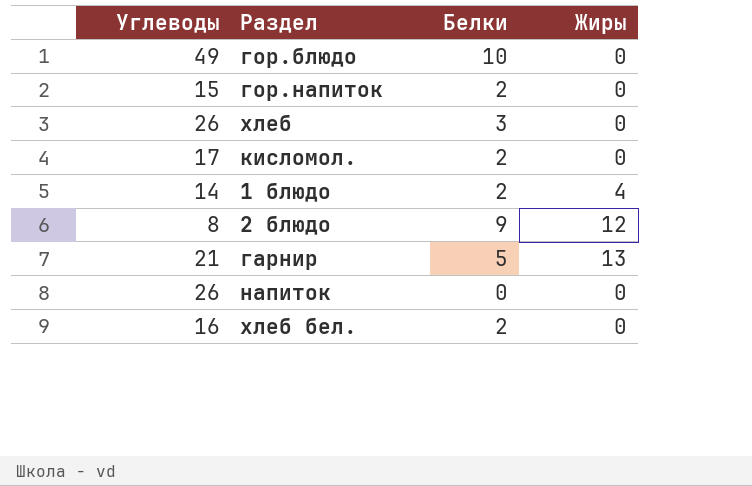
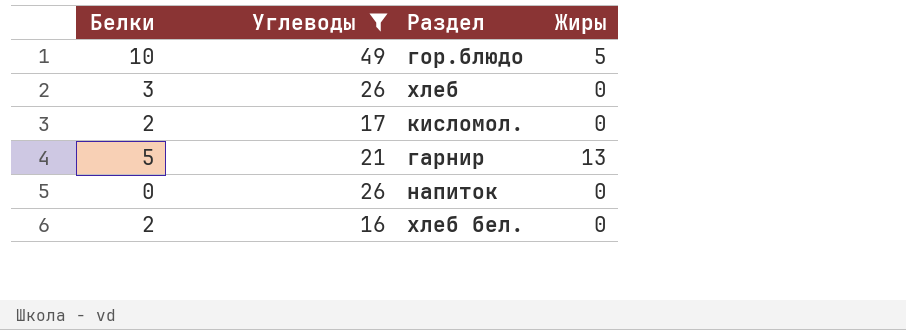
filter: none -> Углеводы >= 16
column Белки | position: 3 -> 1
гор.блюдо | Жиры: 0 -> 5

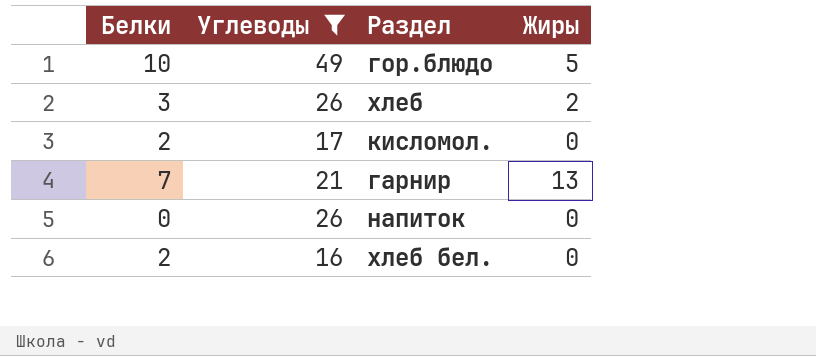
хлеб | Жиры: 0 -> 2
гарнир | Белки: 5 -> 7

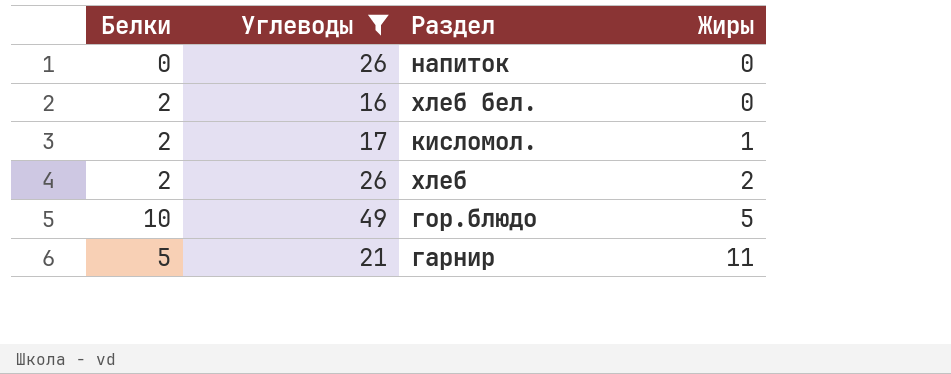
row order: none -> Жиры ascending
кисломол. | Жиры: 0 -> 1
хлеб | Белки: 3 -> 2
гарнир | Белки: 7 -> 5
гарнир | Жиры: 13 -> 11

